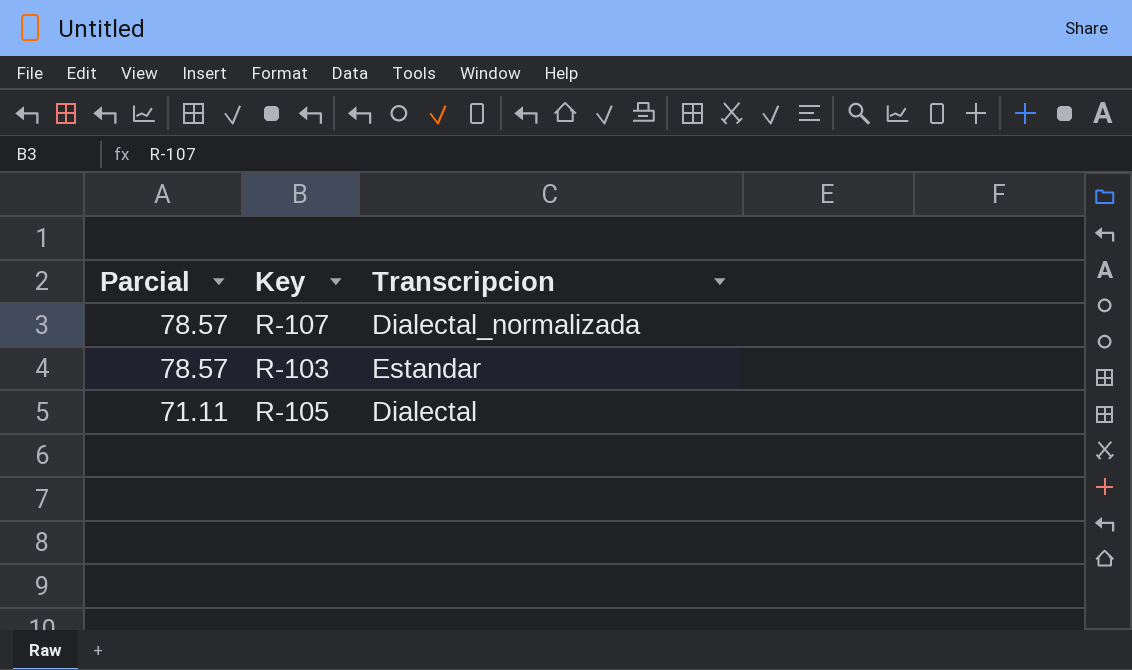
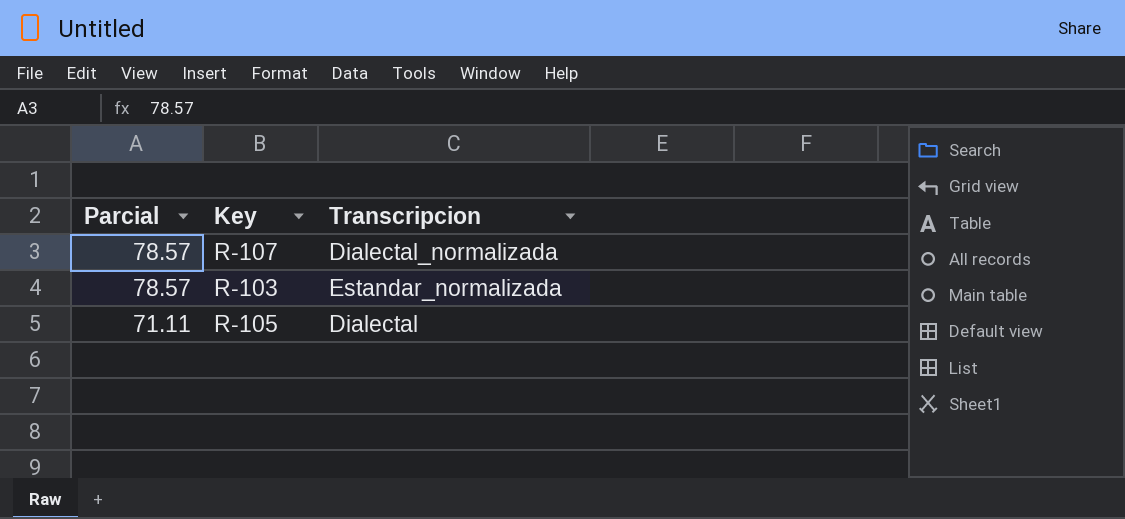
R-103 | Transcripcion: Estandar -> Estandar_normalizada

